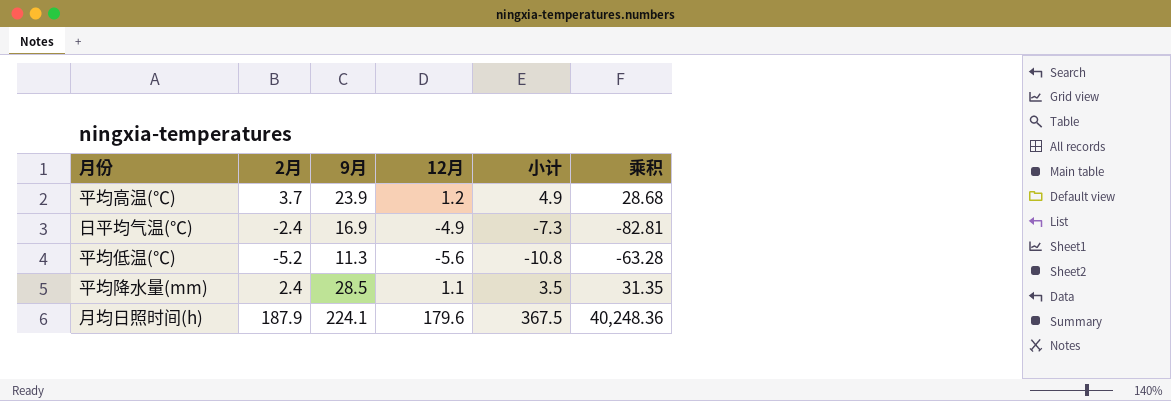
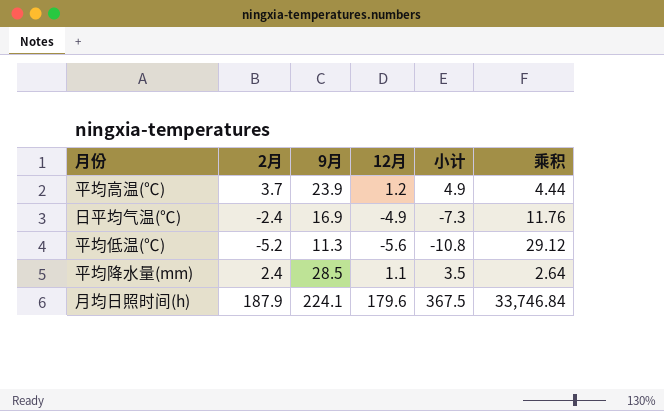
column 乘积 | formula: [9月] * [12月] -> [2月] * [12月]

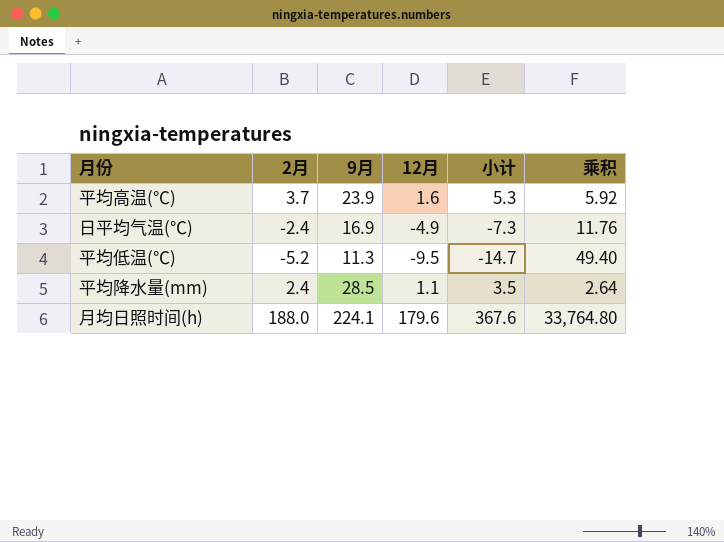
平均高温(℃) | 12月: 1.2 -> 1.6
平均高温(℃) | 小计: 4.9 -> 5.3
平均高温(℃) | 乘积: 4.44 -> 5.92
平均低温(℃) | 12月: -5.6 -> -9.5
平均低温(℃) | 小计: -10.8 -> -14.7
平均低温(℃) | 乘积: 29.12 -> 49.40
月均日照时间(h) | 2月: 187.9 -> 188.0
月均日照时间(h) | 小计: 367.5 -> 367.6
月均日照时间(h) | 乘积: 33,746.84 -> 33,764.80

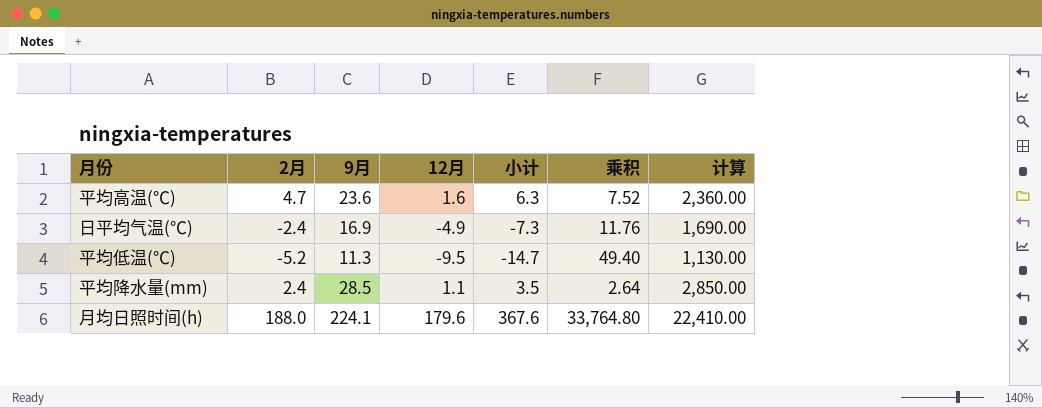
column 计算 | formula: none -> [9月] * 100
平均高温(℃) | 2月: 3.7 -> 4.7
平均高温(℃) | 9月: 23.9 -> 23.6
平均高温(℃) | 小计: 5.3 -> 6.3
平均高温(℃) | 乘积: 5.92 -> 7.52

